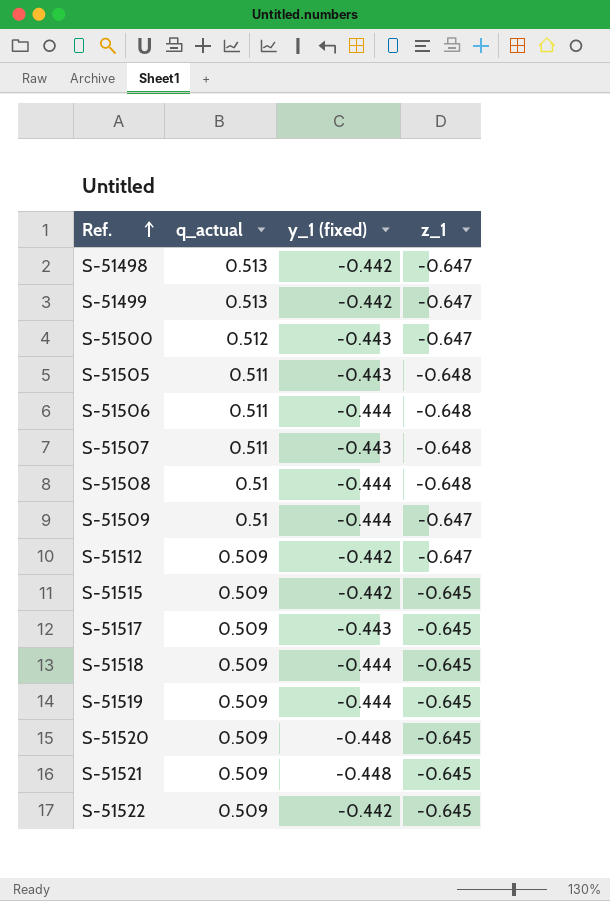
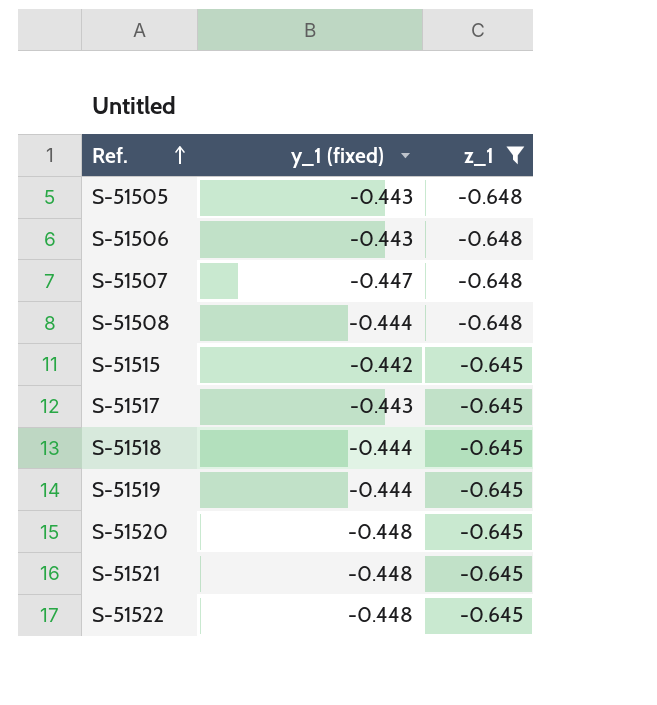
filter: none -> z_1 != -0.647
column q_actual | position: 2 -> none
S-51506 | y_1 (fixed): -0.444 -> -0.443
S-51507 | y_1 (fixed): -0.443 -> -0.447
S-51522 | y_1 (fixed): -0.442 -> -0.448

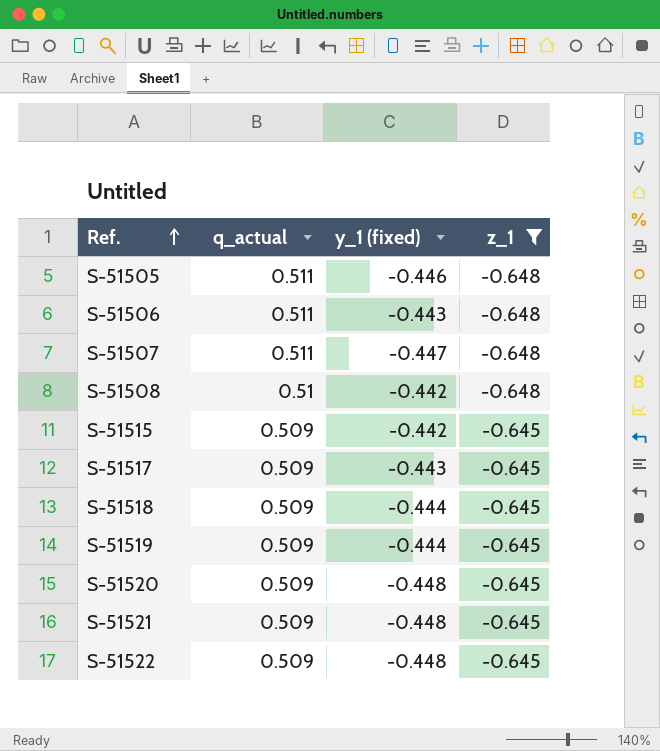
column q_actual | position: none -> 2
S-51505 | y_1 (fixed): -0.443 -> -0.446
S-51508 | y_1 (fixed): -0.444 -> -0.442

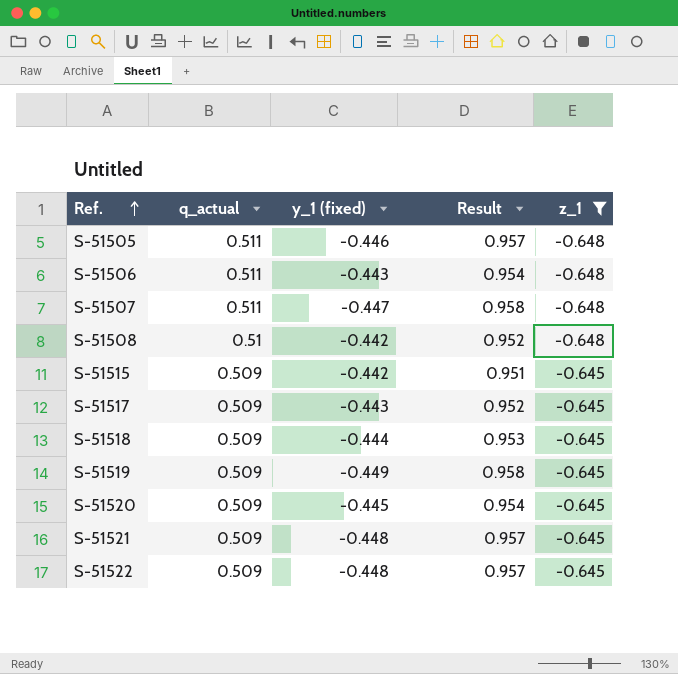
column Result | formula: none -> [q_actual] - [y_1 (fixed)]
S-51519 | y_1 (fixed): -0.444 -> -0.449
S-51520 | y_1 (fixed): -0.448 -> -0.445

